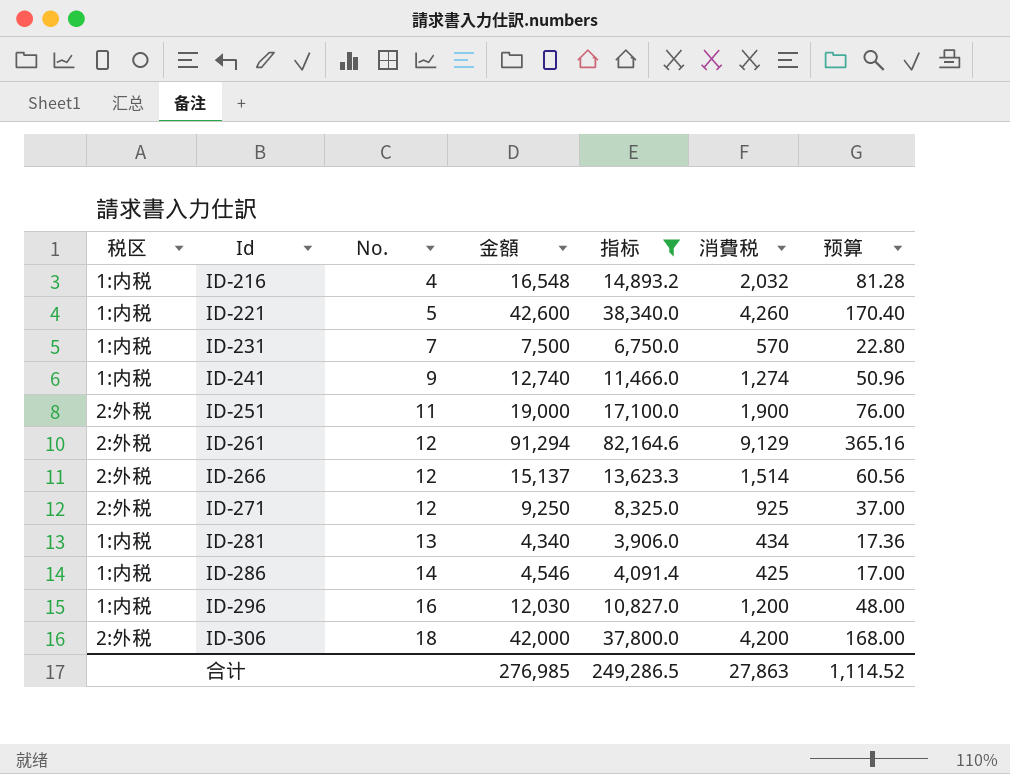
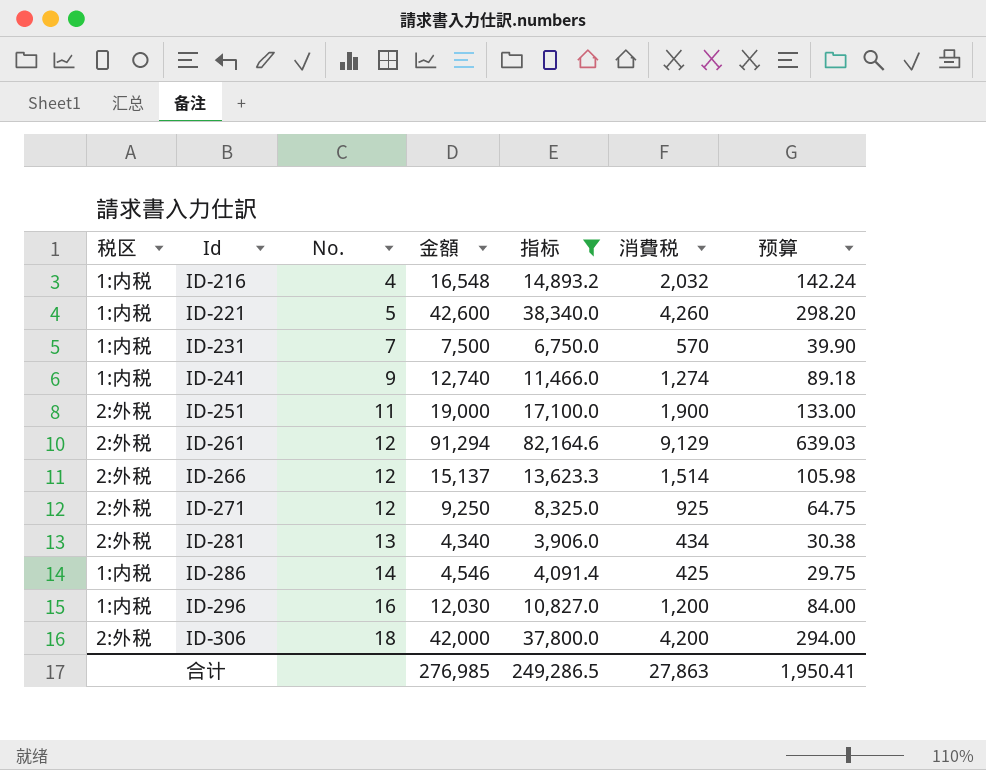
column 预算 | formula: [消費税] * 0.04 -> [消費税] * 0.07
ID-281 | 税区: 1:内税 -> 2:外税
合计 | 预算: 1,114.52 -> 1,950.41

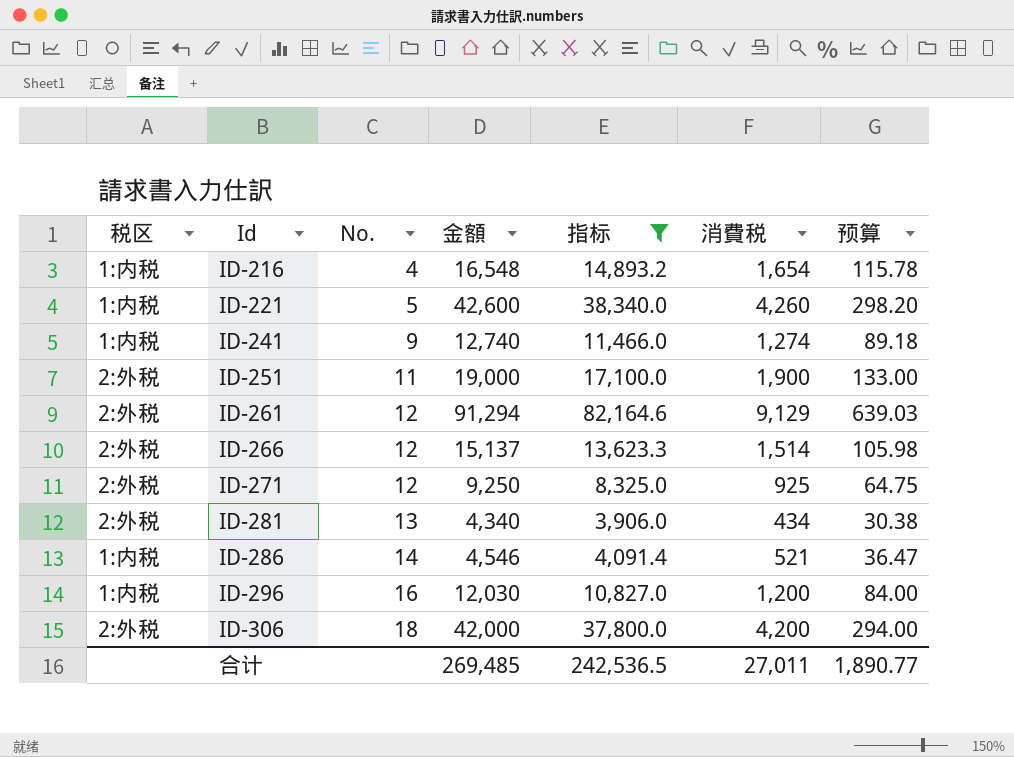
row ID-231: 1:内税 | 7 | 7,500 | 6,750.0 | 570 | 39.90 -> none
ID-216 | 消費税: 2,032 -> 1,654
ID-216 | 预算: 142.24 -> 115.78
ID-286 | 消費税: 425 -> 521
ID-286 | 预算: 29.75 -> 36.47
合计 | 金額: 276,985 -> 269,485
合计 | 指标: 249,286.5 -> 242,536.5
合计 | 消費税: 27,863 -> 27,011
合计 | 预算: 1,950.41 -> 1,890.77

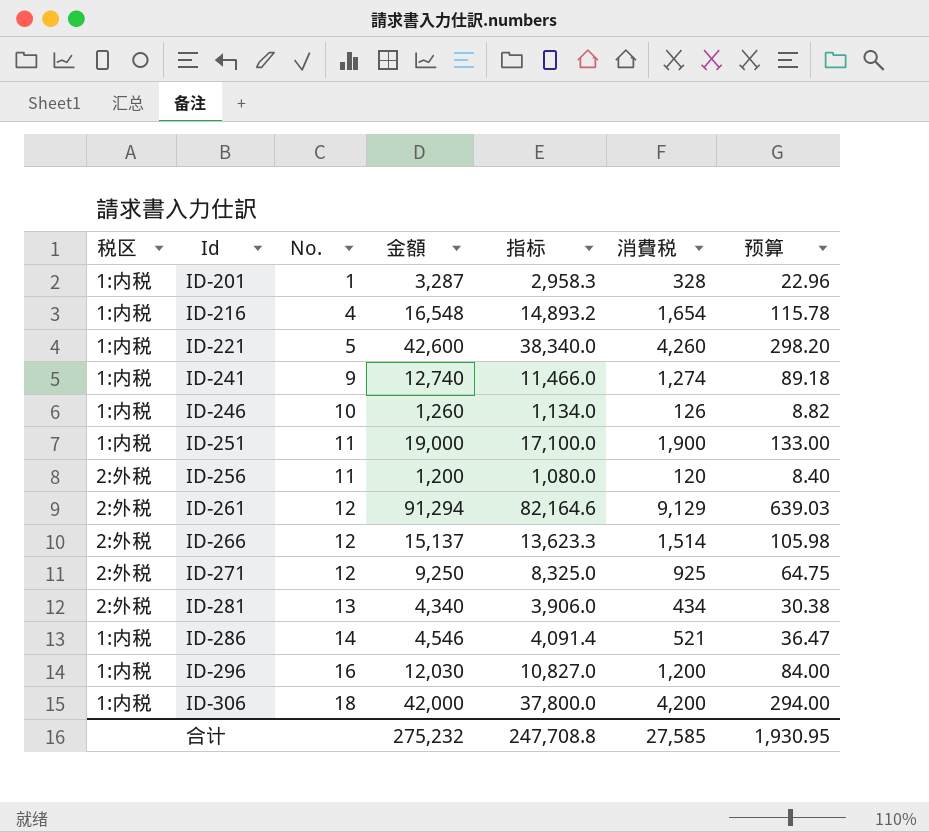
filter: 指标 >= 3,906.0 -> none
ID-251 | 税区: 2:外税 -> 1:内税
ID-306 | 税区: 2:外税 -> 1:内税
合计 | 金額: 269,485 -> 275,232
合计 | 指标: 242,536.5 -> 247,708.8
合计 | 消費税: 27,011 -> 27,585
合计 | 预算: 1,890.77 -> 1,930.95

